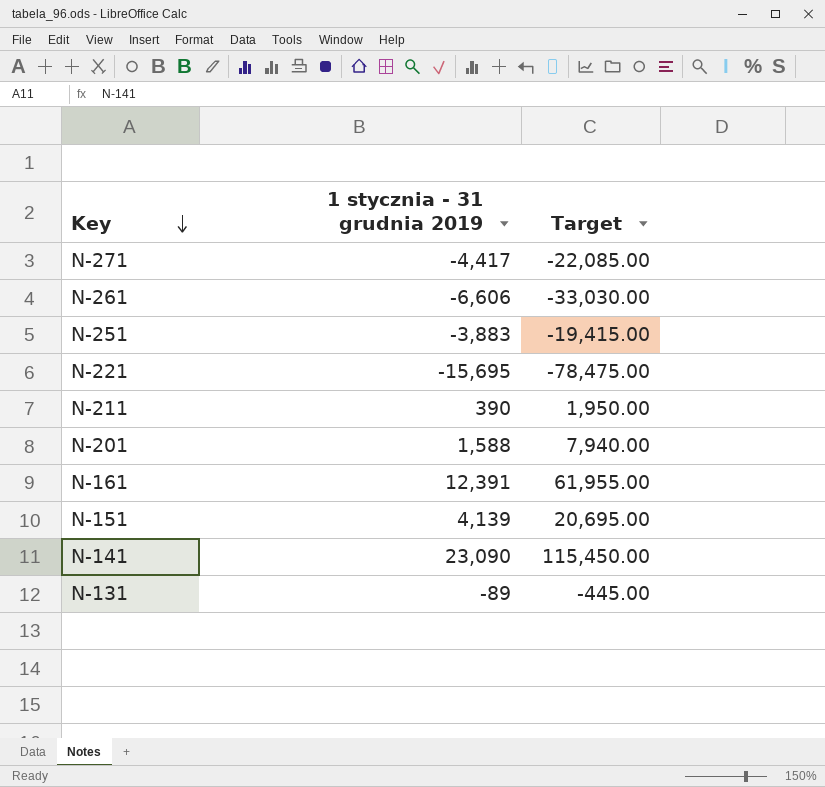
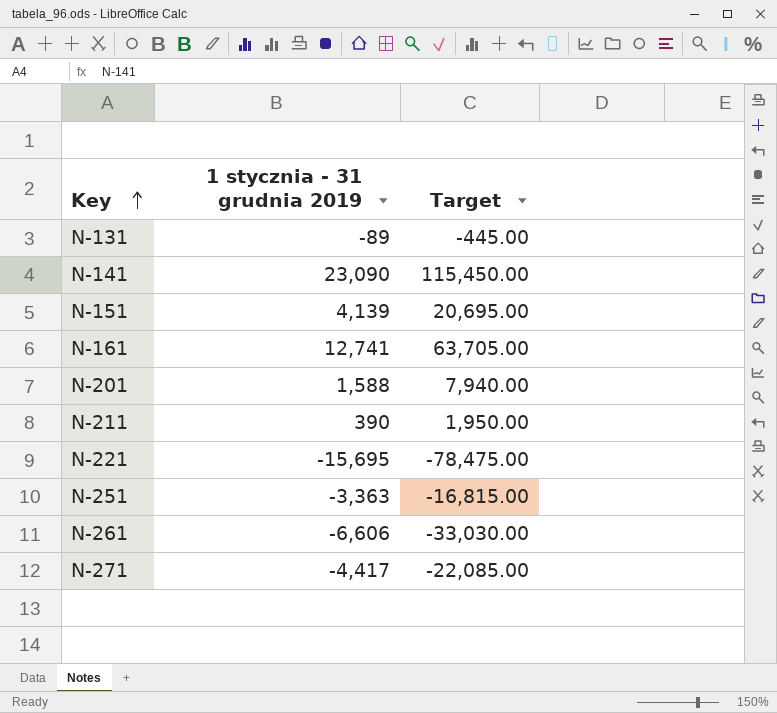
row order: Key descending -> Key ascending
N-161 | 1 stycznia - 31 grudnia 2019: 12,391 -> 12,741
N-161 | Target: 61,955.00 -> 63,705.00
N-251 | 1 stycznia - 31 grudnia 2019: -3,883 -> -3,363
N-251 | Target: -19,415.00 -> -16,815.00

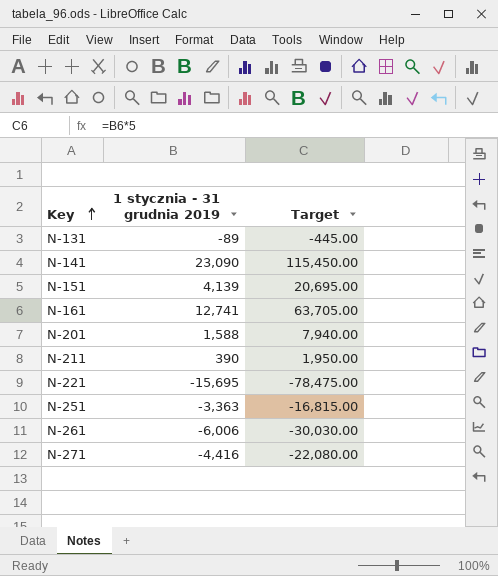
N-261 | 1 stycznia - 31 grudnia 2019: -6,606 -> -6,006
N-261 | Target: -33,030.00 -> -30,030.00
N-271 | 1 stycznia - 31 grudnia 2019: -4,417 -> -4,416
N-271 | Target: -22,085.00 -> -22,080.00

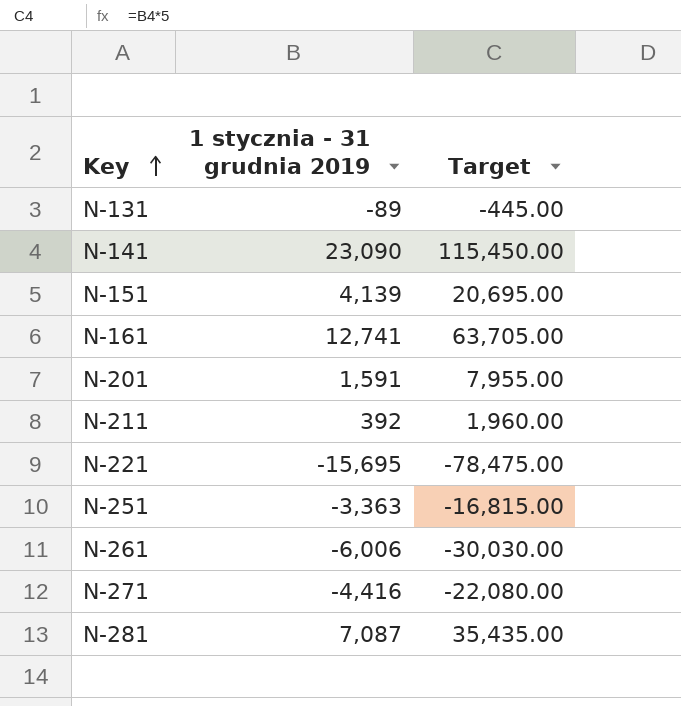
N-201 | 1 stycznia - 31 grudnia 2019: 1,588 -> 1,591
N-201 | Target: 7,940.00 -> 7,955.00
N-211 | 1 stycznia - 31 grudnia 2019: 390 -> 392
N-211 | Target: 1,950.00 -> 1,960.00
row N-281: none -> 7,087 | 35,435.00

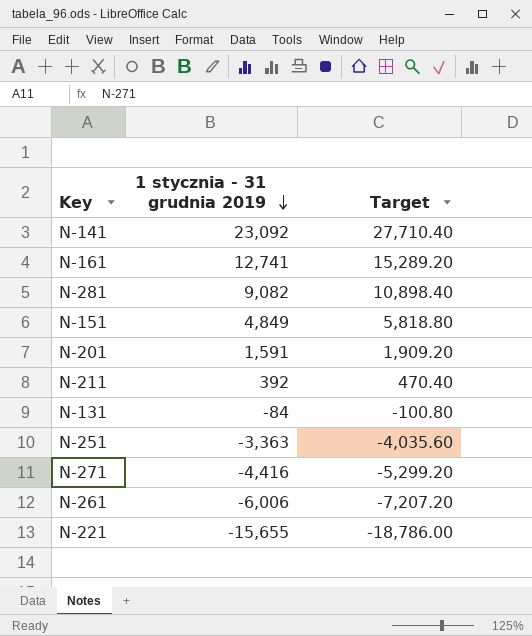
row order: Key ascending -> 1 stycznia - 31 grudnia 2019 descending
column Target | formula: [1 stycznia - 31 grudnia 2019] * 5 -> [1 stycznia - 31 grudnia 2019] * 1.2
N-141 | 1 stycznia - 31 grudnia 2019: 23,090 -> 23,092
N-281 | 1 stycznia - 31 grudnia 2019: 7,087 -> 9,082
N-151 | 1 stycznia - 31 grudnia 2019: 4,139 -> 4,849
N-131 | 1 stycznia - 31 grudnia 2019: -89 -> -84
N-221 | 1 stycznia - 31 grudnia 2019: -15,695 -> -15,655

